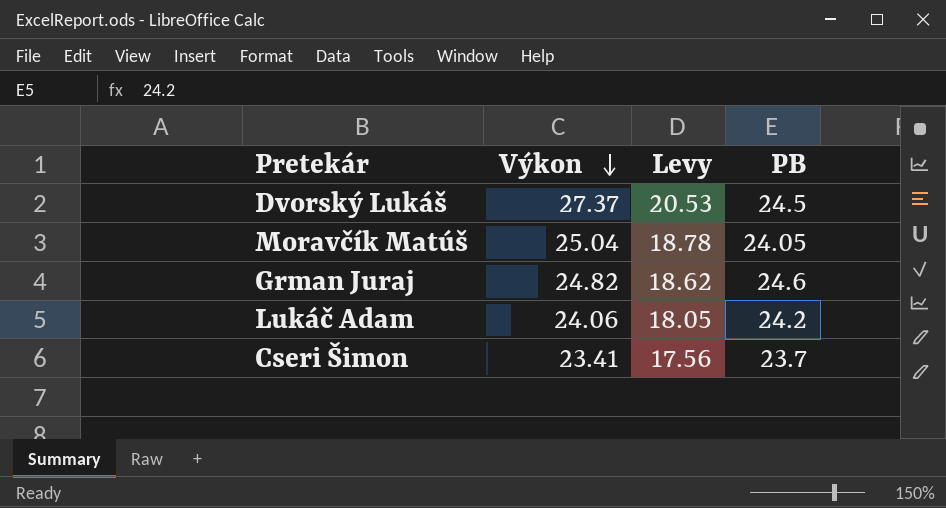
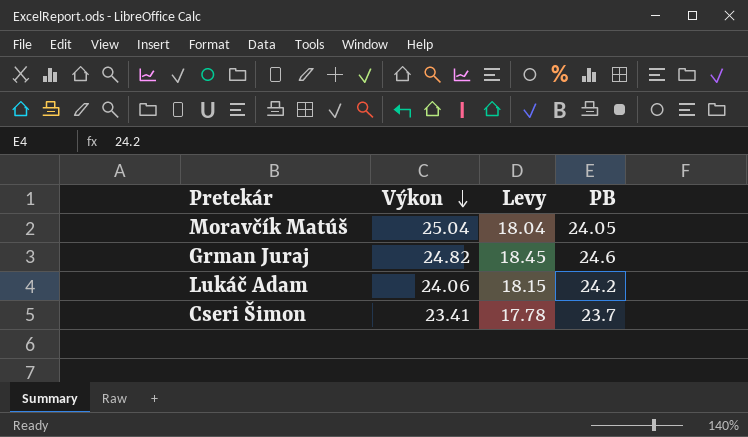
column Levy | formula: [Výkon] * 0.75 -> [PB] * 0.75
row Dvorský Lukáš: 27.37 | 20.53 | 24.5 -> none

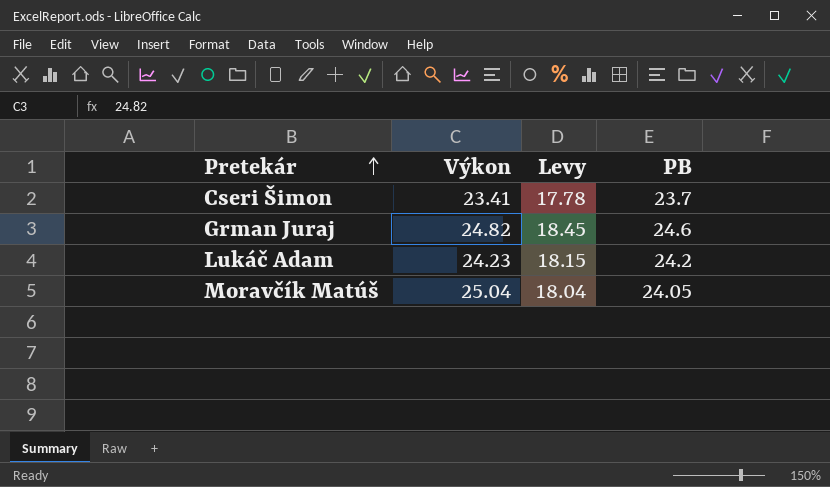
row order: Výkon descending -> Pretekár ascending
Lukáč Adam | Výkon: 24.06 -> 24.23

